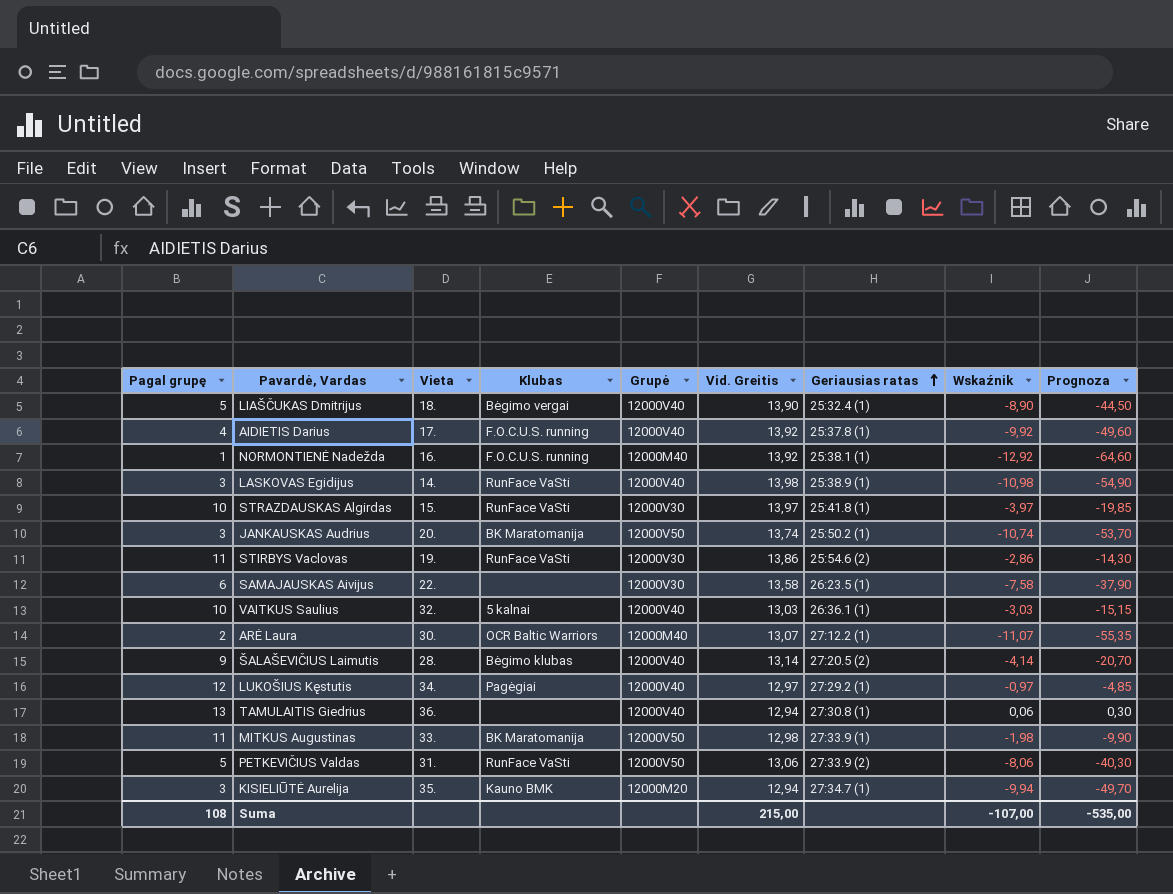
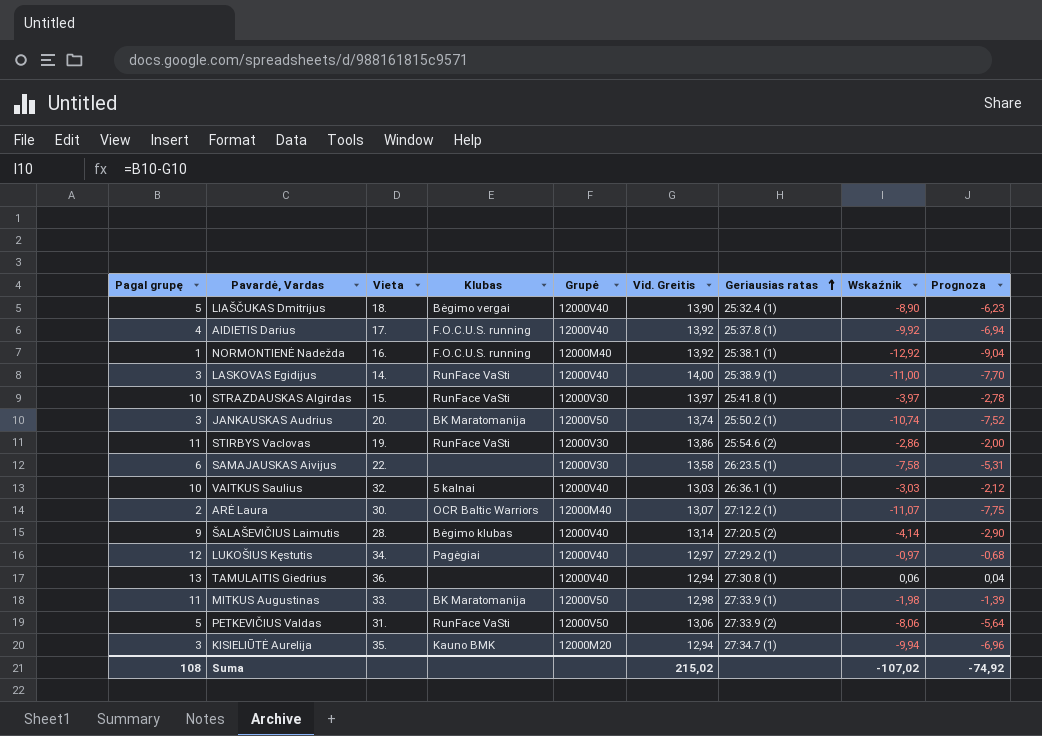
column Prognoza | formula: [Wskaźnik] * 5 -> [Wskaźnik] * 0,7
LASKOVAS Egidijus | Vid. Greitis: 13,98 -> 14,00
LASKOVAS Egidijus | Wskaźnik: -10,98 -> -11,00
Suma | Vid. Greitis: 215,00 -> 215,02
Suma | Wskaźnik: -107,00 -> -107,02
Suma | Prognoza: -535,00 -> -74,92

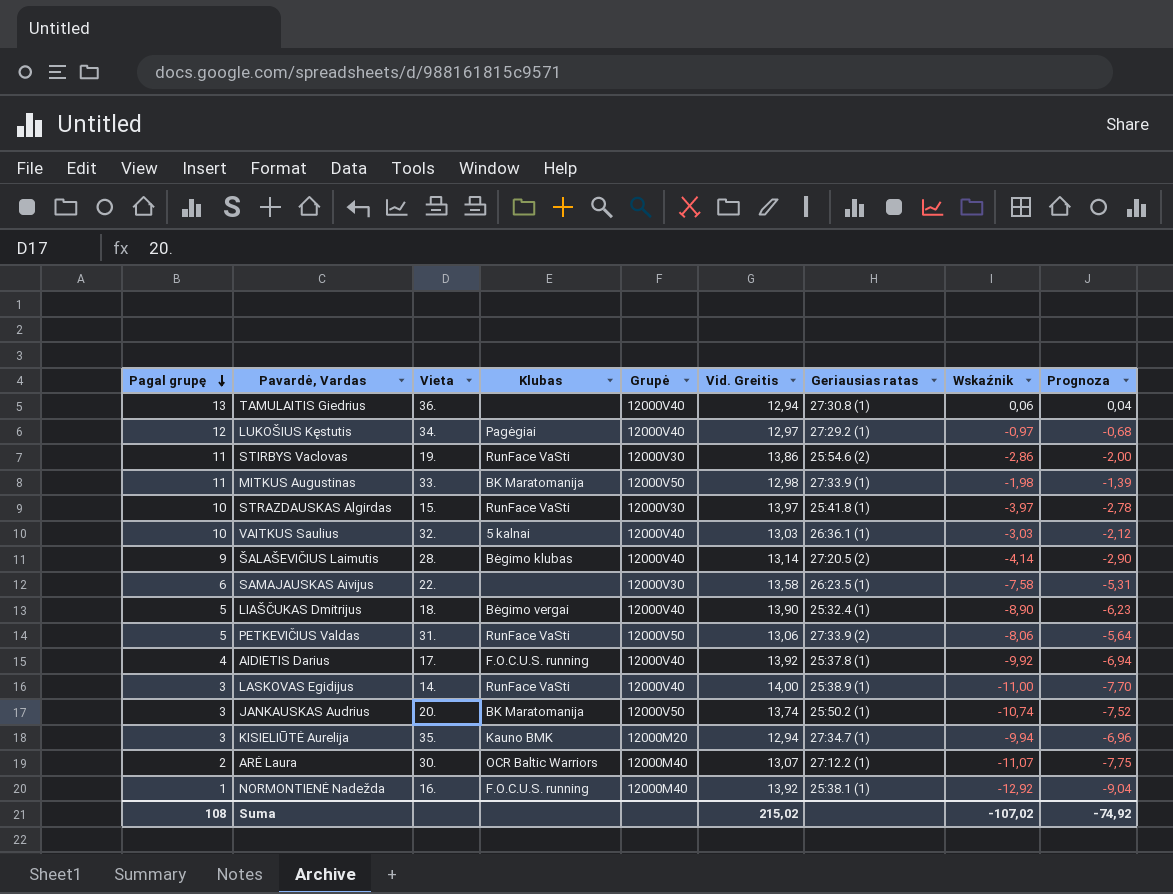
row order: Geriausias ratas ascending -> Pagal grupę descending

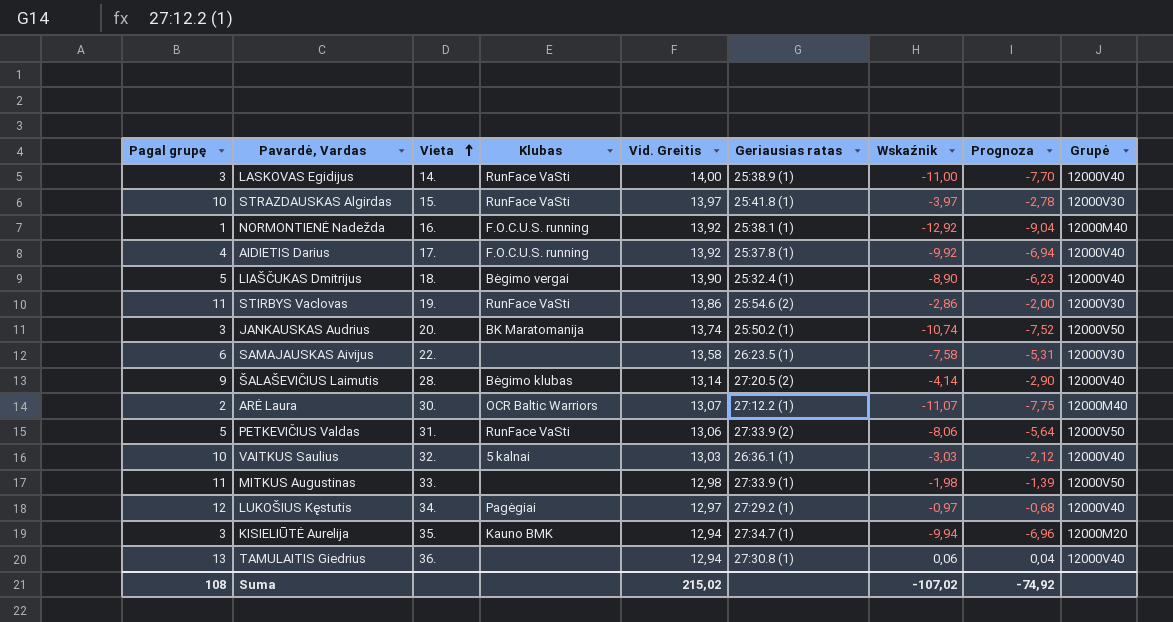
row order: Pagal grupę descending -> Vieta ascending
column Grupė | position: 5 -> 9
MITKUS Augustinas | Klubas: BK Maratomanija -> none

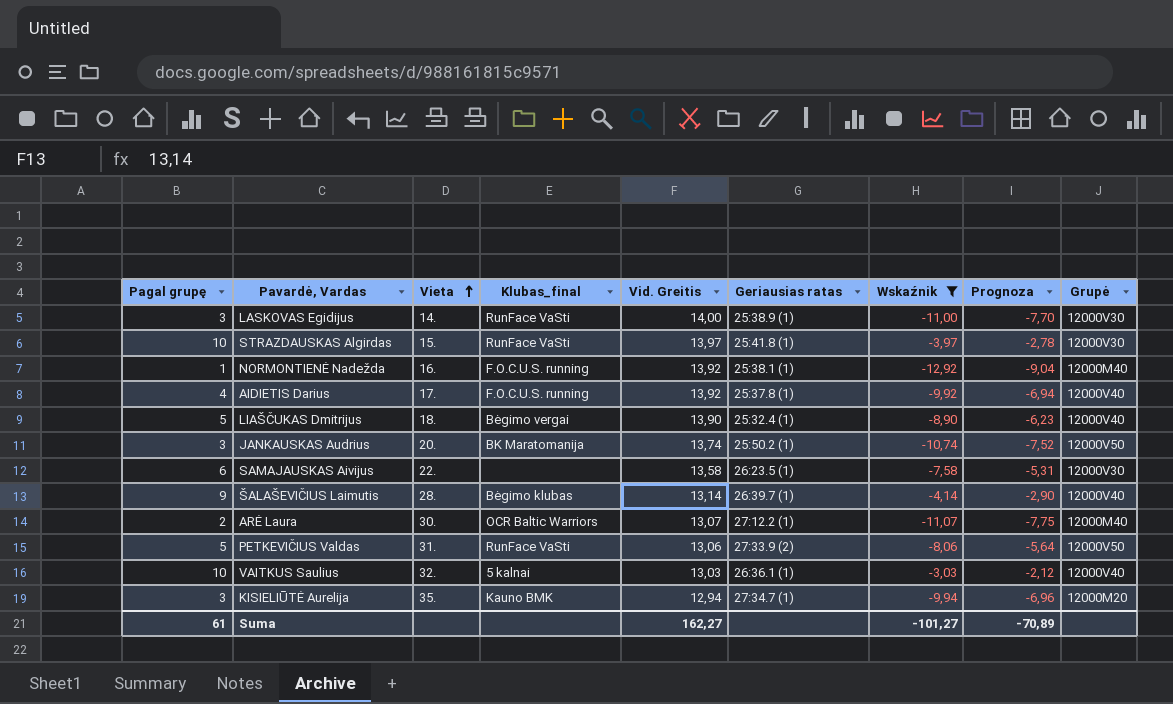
filter: none -> Wskaźnik <= -3,03
column name: Klubas -> Klubas_final
LASKOVAS Egidijus | Grupė: 12000V40 -> 12000V30
ŠALAŠEVIČIUS Laimutis | Geriausias ratas: 27:20.5 (2) -> 26:39.7 (1)
Suma | Pagal grupę: 108 -> 61
Suma | Vid. Greitis: 215,02 -> 162,27
Suma | Wskaźnik: -107,02 -> -101,27
Suma | Prognoza: -74,92 -> -70,89

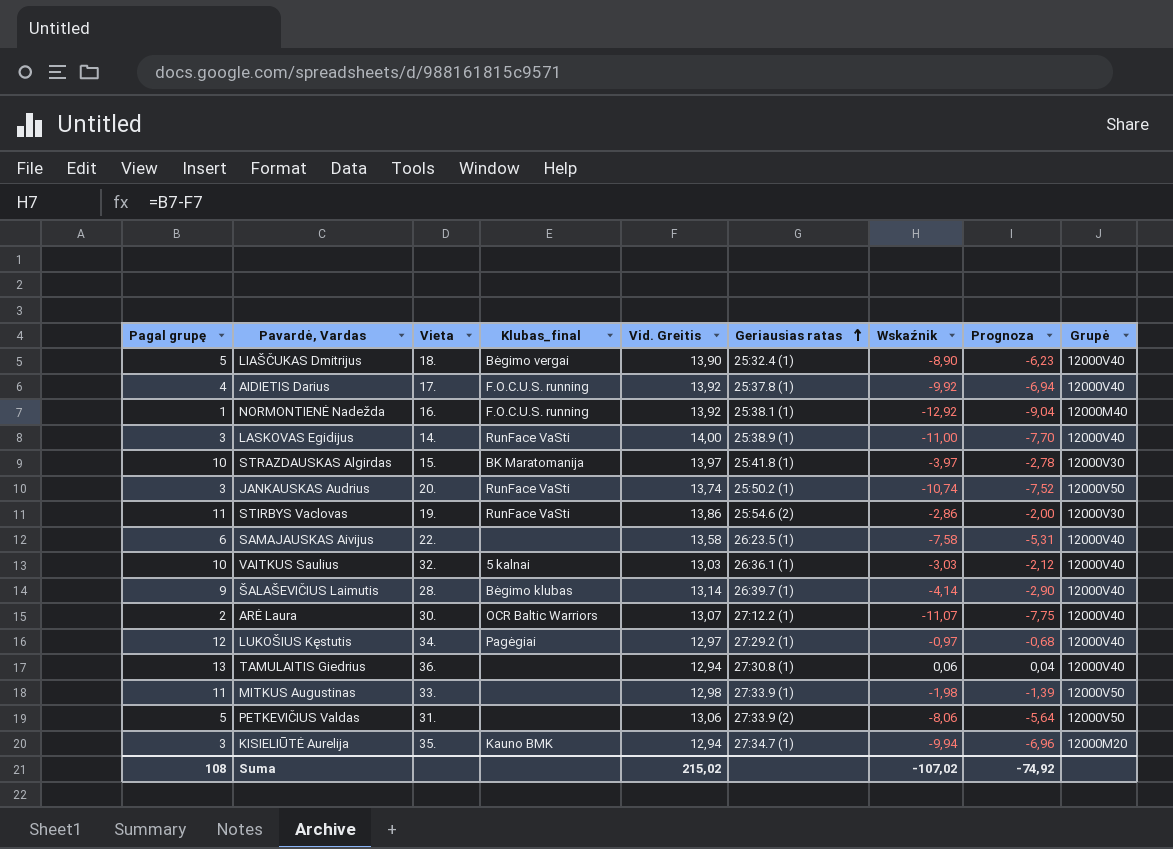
filter: Wskaźnik <= -3,03 -> none
row order: Vieta ascending -> Geriausias ratas ascending
LASKOVAS Egidijus | Grupė: 12000V30 -> 12000V40
STRAZDAUSKAS Algirdas | Klubas_final: RunFace VaSti -> BK Maratomanija
JANKAUSKAS Audrius | Klubas_final: BK Maratomanija -> RunFace VaSti
SAMAJAUSKAS Aivijus | Grupė: 12000V30 -> 12000V40
ARĖ Laura | Grupė: 12000M40 -> 12000V40
PETKEVIČIUS Valdas | Klubas_final: RunFace VaSti -> none
Suma | Pagal grupę: 61 -> 108
Suma | Vid. Greitis: 162,27 -> 215,02
Suma | Wskaźnik: -101,27 -> -107,02
Suma | Prognoza: -70,89 -> -74,92

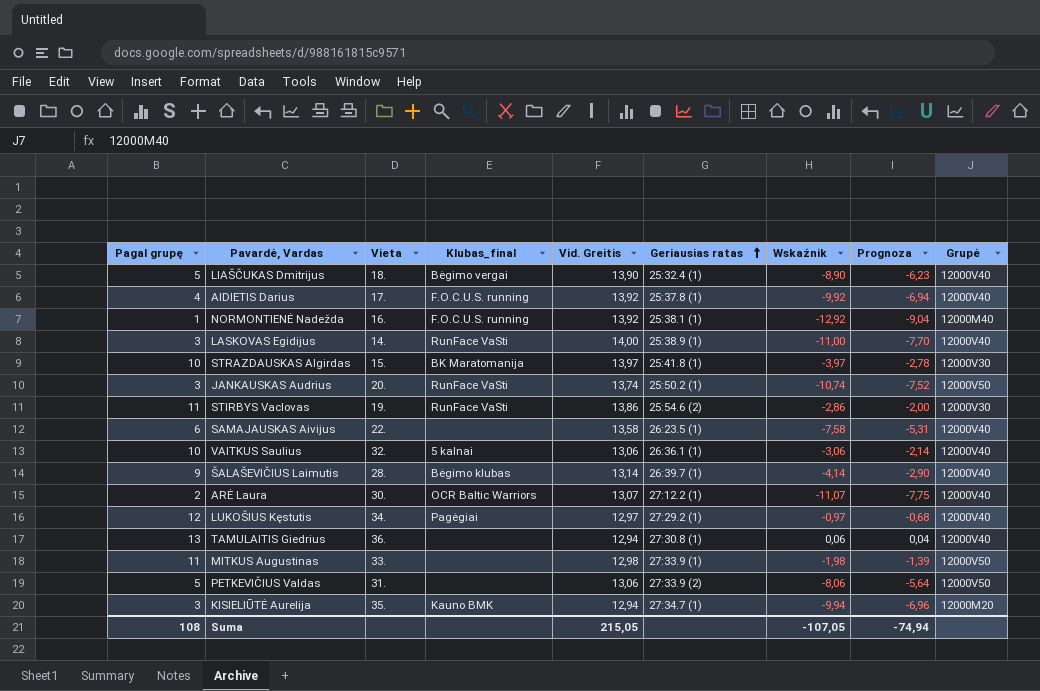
VAITKUS Saulius | Vid. Greitis: 13,03 -> 13,06
VAITKUS Saulius | Wskaźnik: -3,03 -> -3,06
VAITKUS Saulius | Prognoza: -2,12 -> -2,14
Suma | Vid. Greitis: 215,02 -> 215,05
Suma | Wskaźnik: -107,02 -> -107,05
Suma | Prognoza: -74,92 -> -74,94

